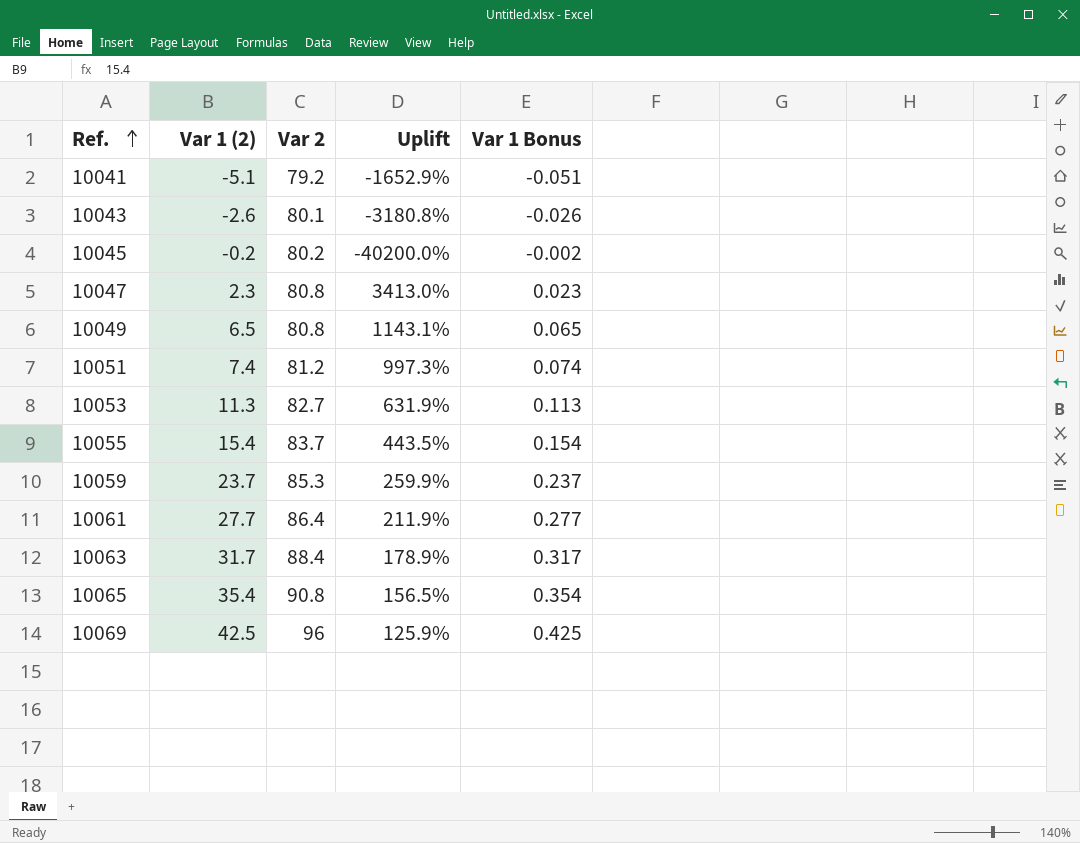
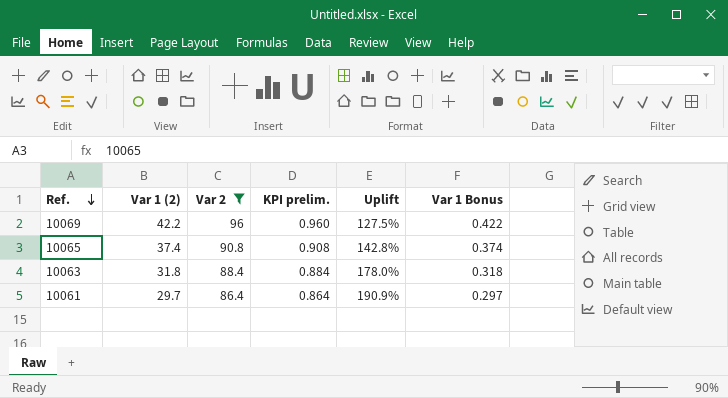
filter: none -> Var 2 >= 86.4
row order: Ref. ascending -> Ref. descending
column KPI prelim. | formula: none -> [Var 2] * 0.01
10069 | Var 1 (2): 42.5 -> 42.2
10069 | Uplift: 125.9% -> 127.5%
10069 | Var 1 Bonus: 0.425 -> 0.422
10065 | Var 1 (2): 35.4 -> 37.4
10065 | Uplift: 156.5% -> 142.8%
10065 | Var 1 Bonus: 0.354 -> 0.374
10063 | Var 1 (2): 31.7 -> 31.8
10063 | Uplift: 178.9% -> 178.0%
10063 | Var 1 Bonus: 0.317 -> 0.318
10061 | Var 1 (2): 27.7 -> 29.7
10061 | Uplift: 211.9% -> 190.9%
10061 | Var 1 Bonus: 0.277 -> 0.297

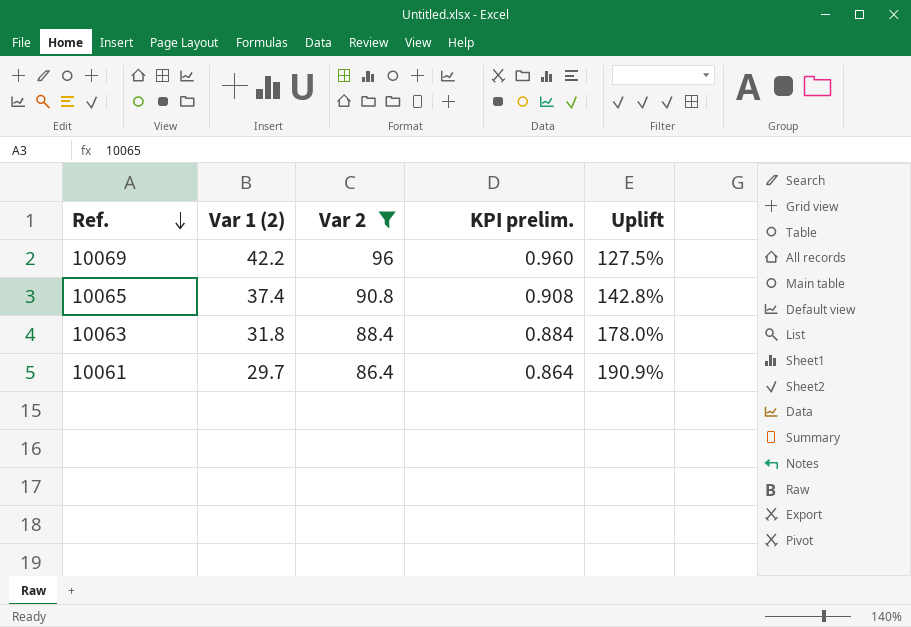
column Var 1 Bonus | formula: [Var 1 (2)] * 0.01 -> none

